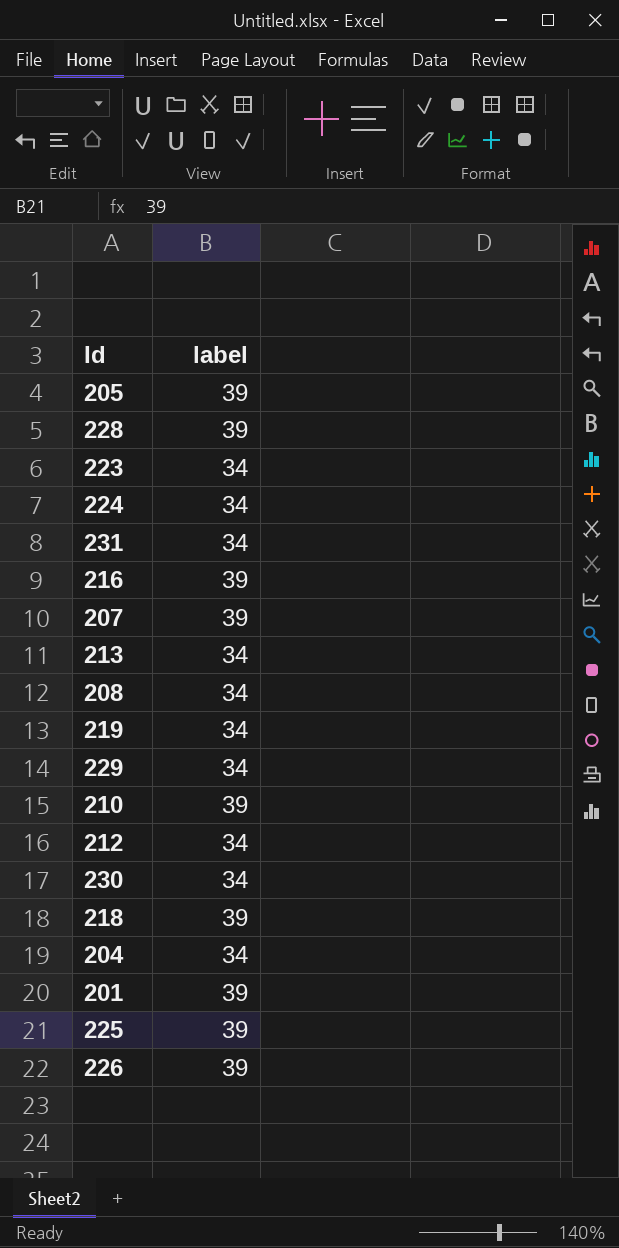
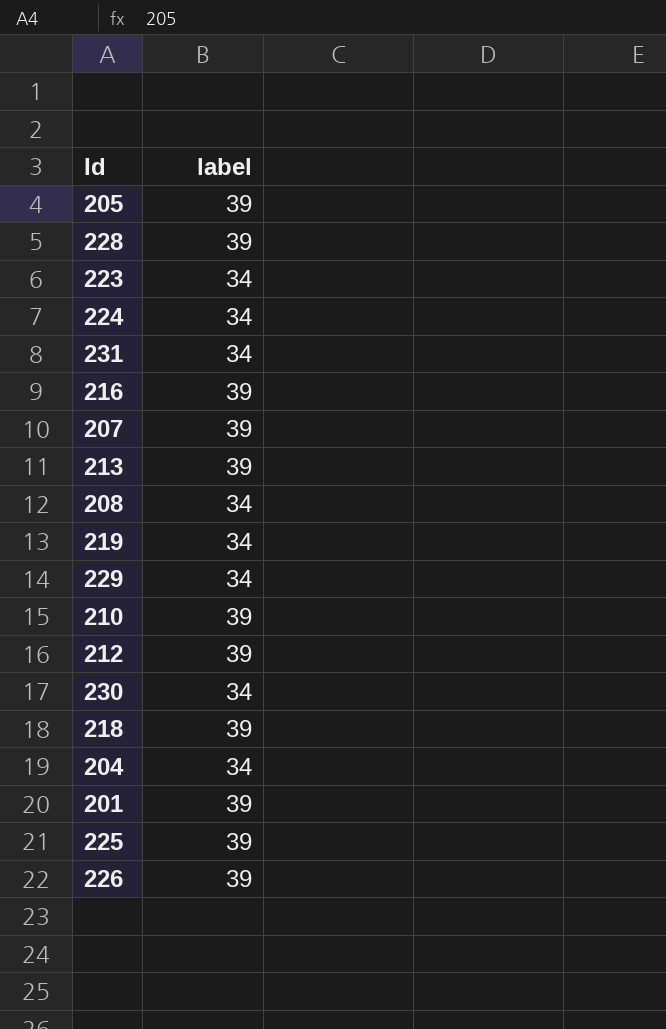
213 | label: 34 -> 39
212 | label: 34 -> 39

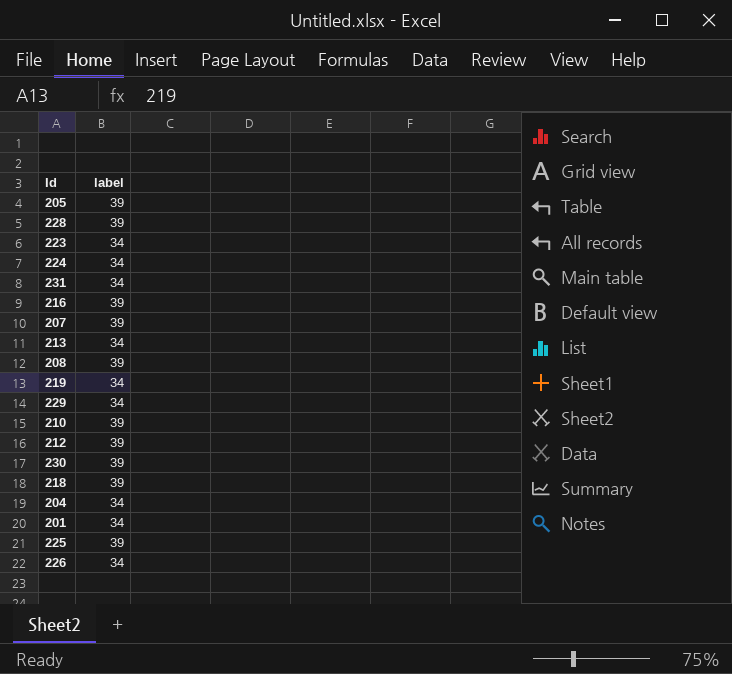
213 | label: 39 -> 34
208 | label: 34 -> 39
230 | label: 34 -> 39
201 | label: 39 -> 34
226 | label: 39 -> 34

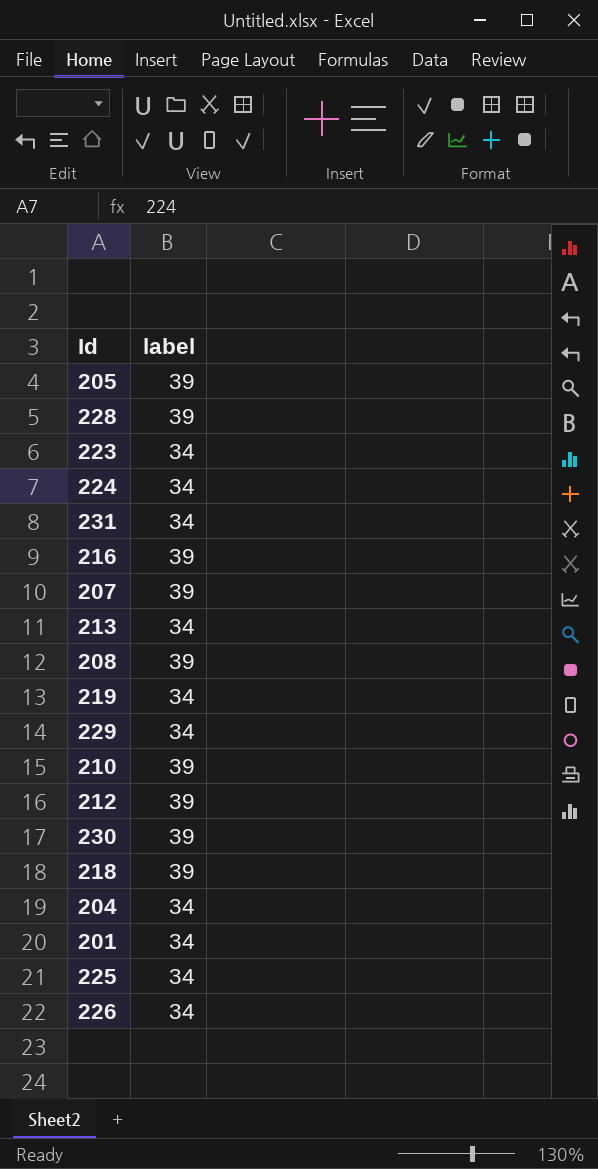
225 | label: 39 -> 34

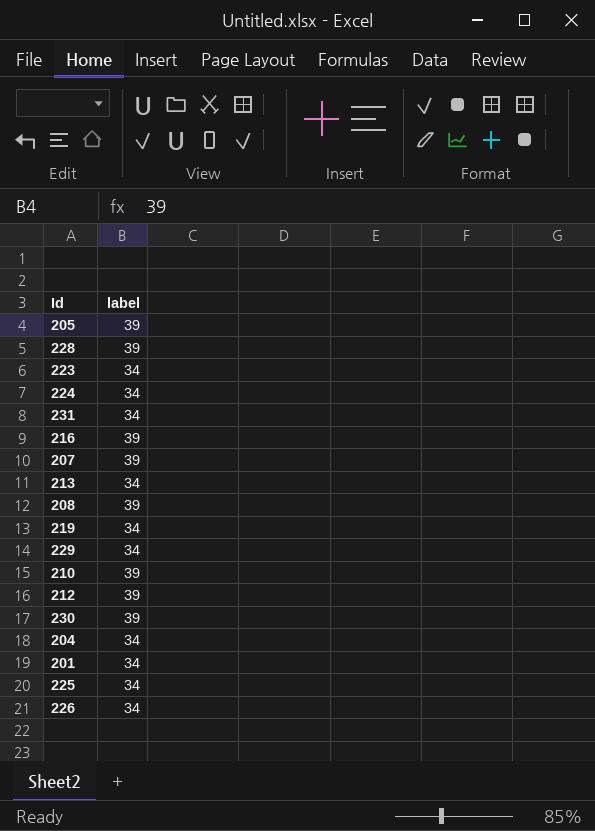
row 218: 39 -> none

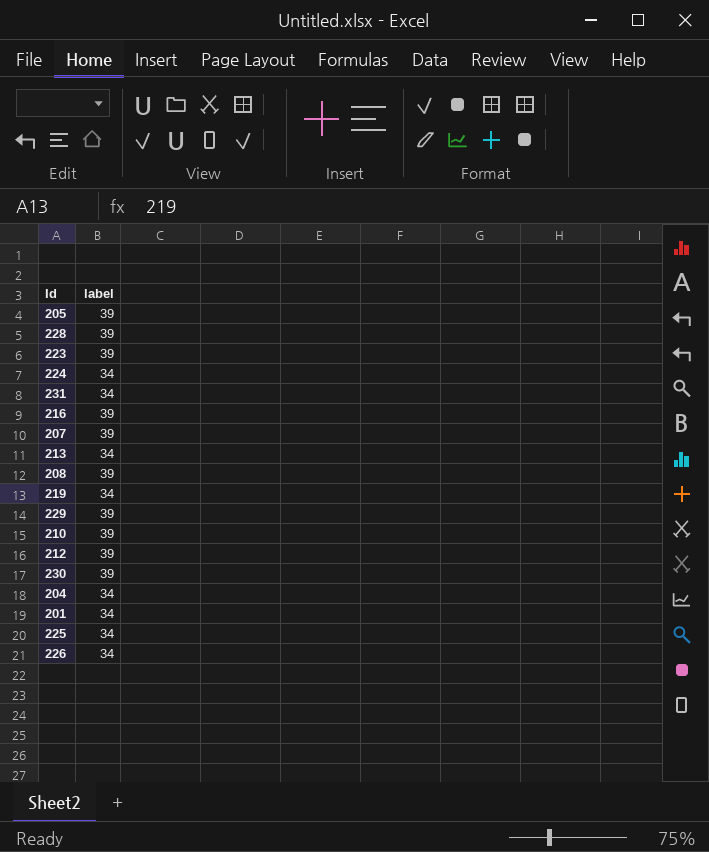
223 | label: 34 -> 39
229 | label: 34 -> 39

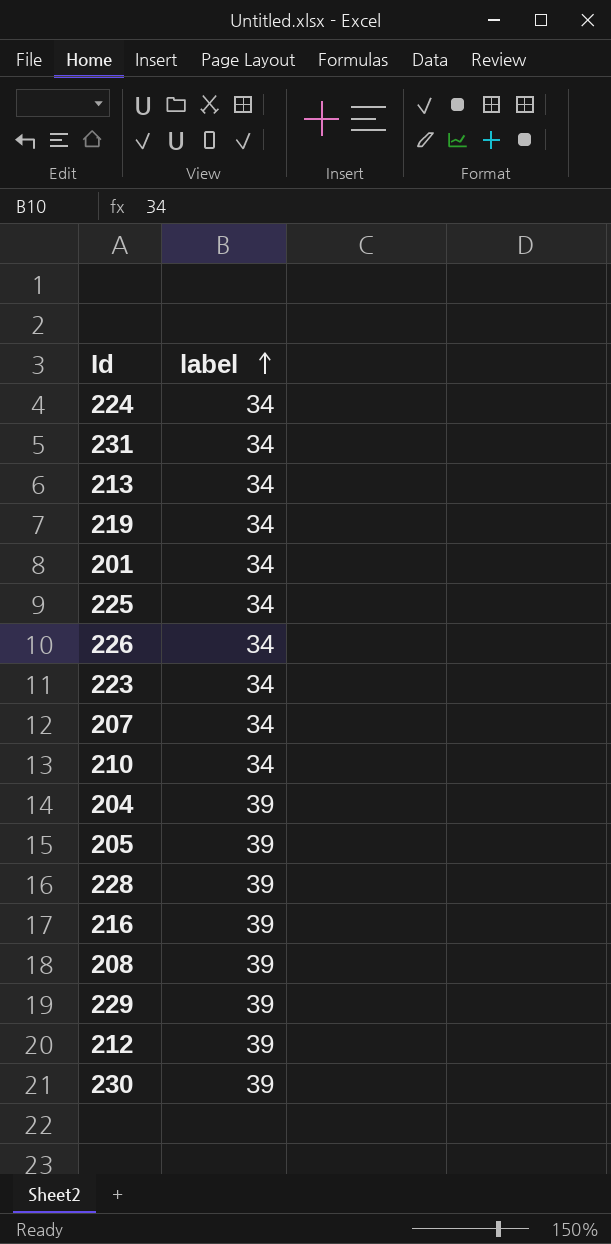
row order: none -> label ascending
223 | label: 39 -> 34
207 | label: 39 -> 34
210 | label: 39 -> 34
204 | label: 34 -> 39

